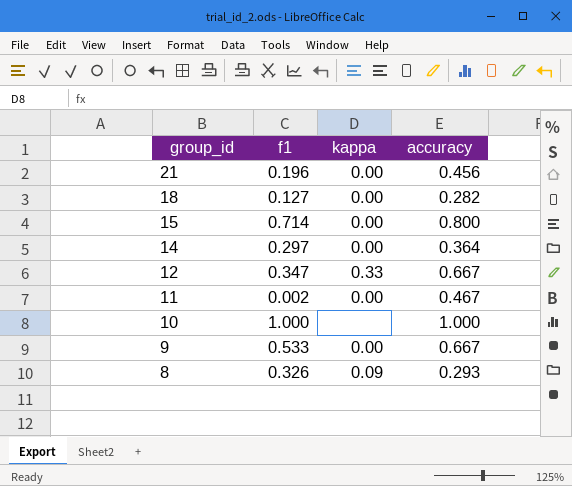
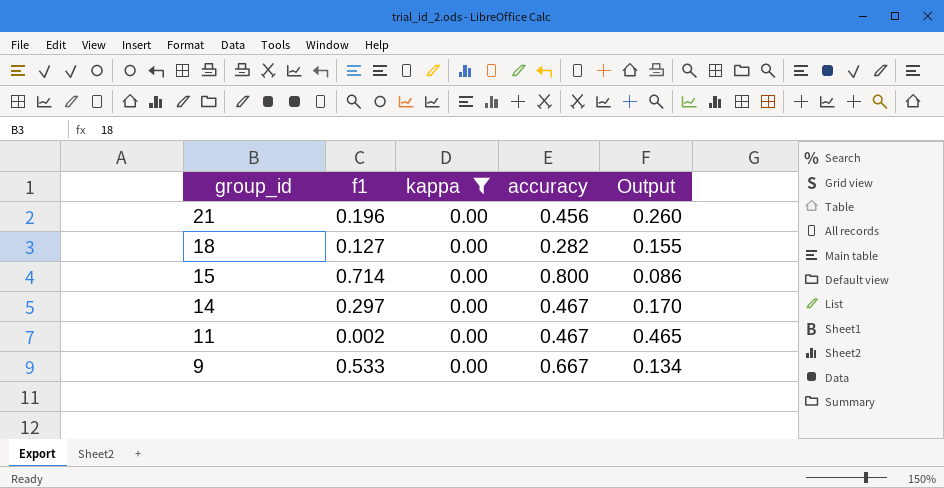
filter: none -> kappa = 0.00
column Output | formula: none -> [accuracy] - [f1]
14 | accuracy: 0.364 -> 0.467

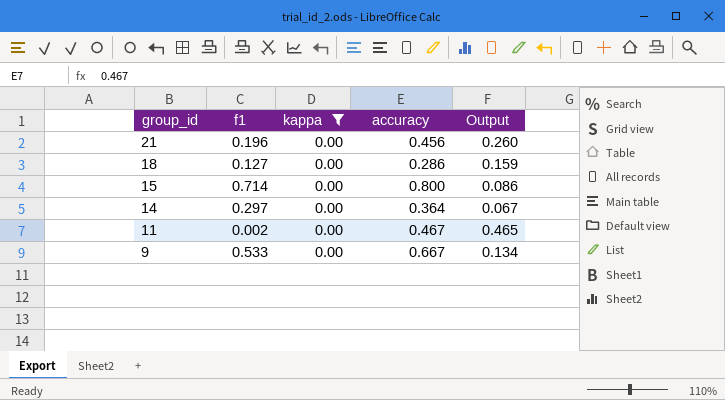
18 | accuracy: 0.282 -> 0.286
18 | Output: 0.155 -> 0.159
14 | accuracy: 0.467 -> 0.364
14 | Output: 0.170 -> 0.067

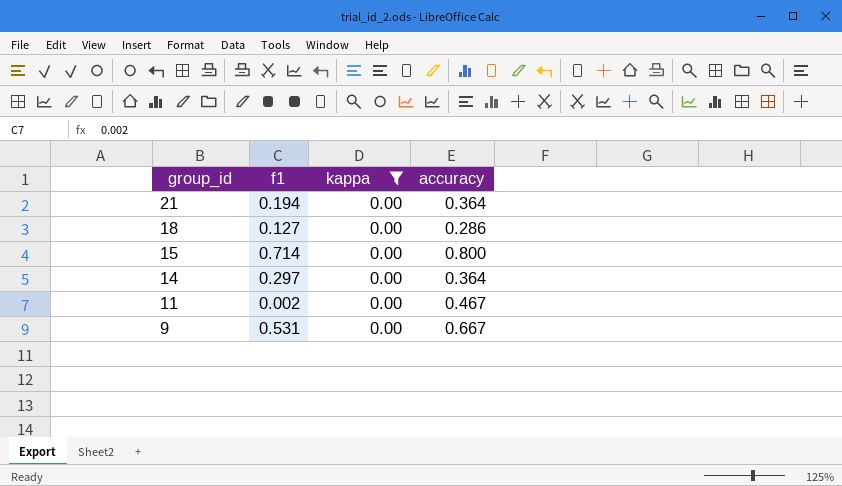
column Output | formula: [accuracy] - [f1] -> none
21 | f1: 0.196 -> 0.194
21 | accuracy: 0.456 -> 0.364
9 | f1: 0.533 -> 0.531

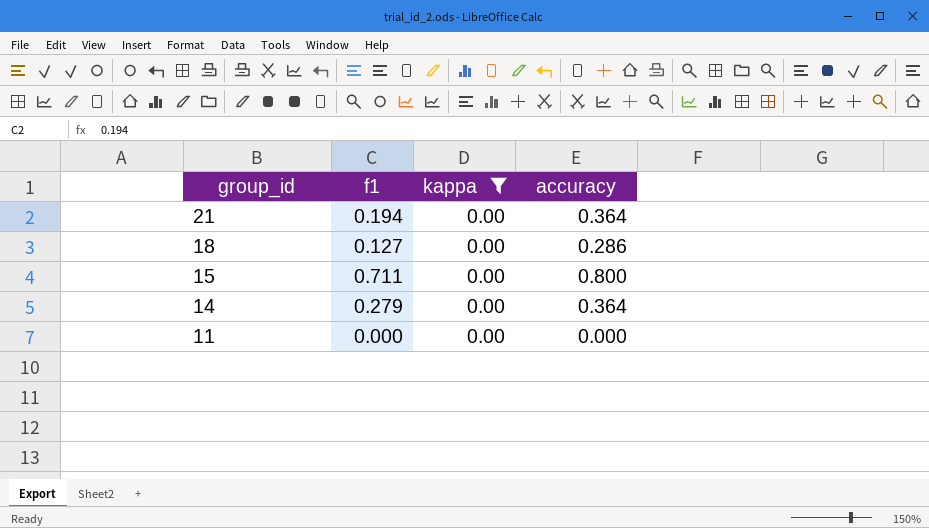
row 9: 0.531 | 0.00 | 0.667 -> none
15 | f1: 0.714 -> 0.711
14 | f1: 0.297 -> 0.279
11 | f1: 0.002 -> 0.000
11 | accuracy: 0.467 -> 0.000

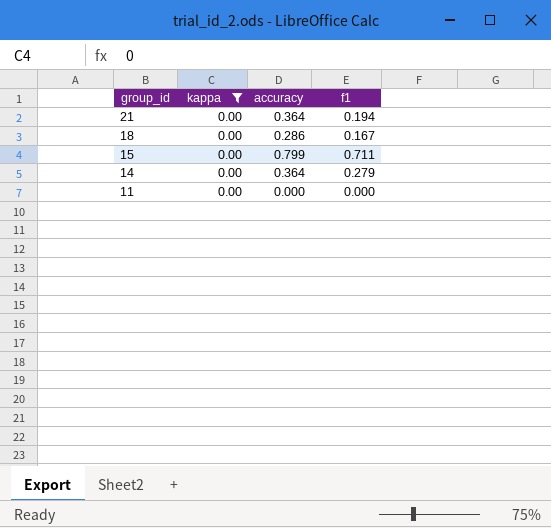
column f1 | position: 2 -> 4
18 | f1: 0.127 -> 0.167
15 | accuracy: 0.800 -> 0.799

